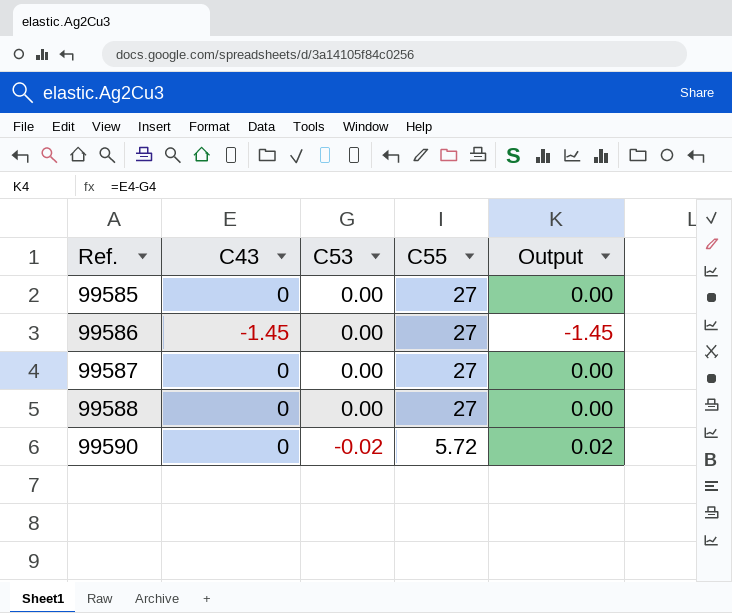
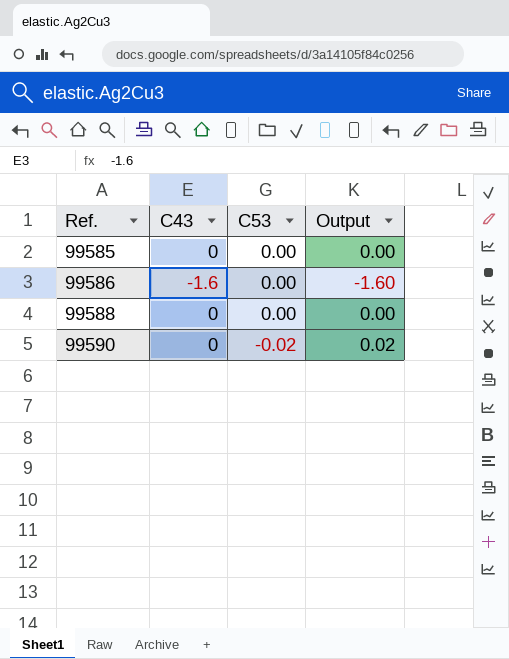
column C55 | position: 4 -> none
row 99587: 0 | 0.00 | 27 | 0.00 -> none
99586 | C43: -1.45 -> -1.6
99586 | Output: -1.45 -> -1.60

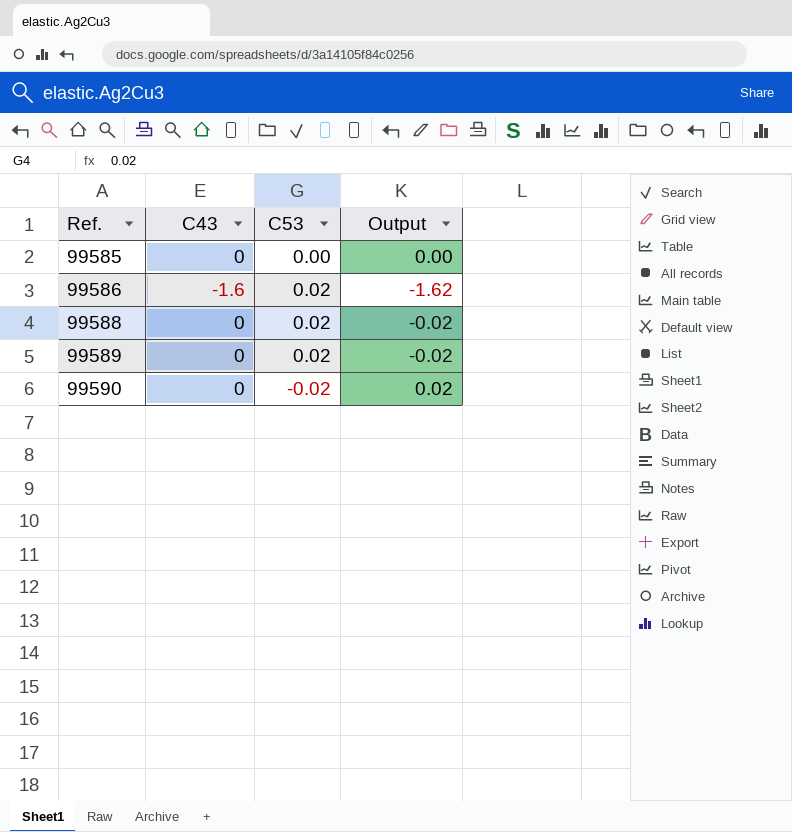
99586 | C53: 0.00 -> 0.02
99586 | Output: -1.60 -> -1.62
99588 | C53: 0.00 -> 0.02
99588 | Output: 0.00 -> -0.02
row 99589: none -> 0 | 0.02 | -0.02

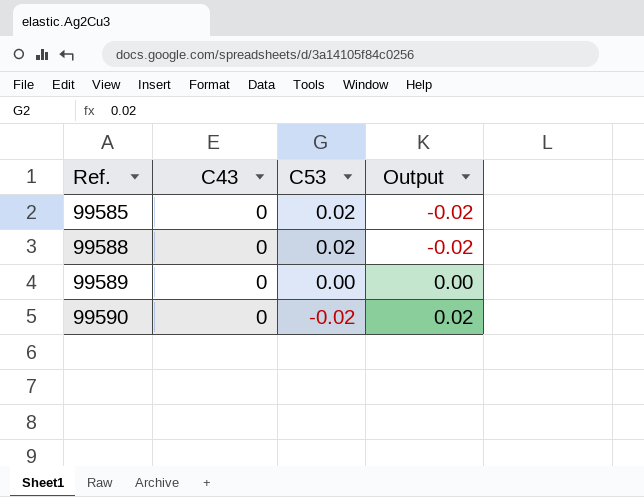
row 99586: -1.6 | 0.02 | -1.62 -> none
99585 | C53: 0.00 -> 0.02
99585 | Output: 0.00 -> -0.02
99589 | C53: 0.02 -> 0.00
99589 | Output: -0.02 -> 0.00

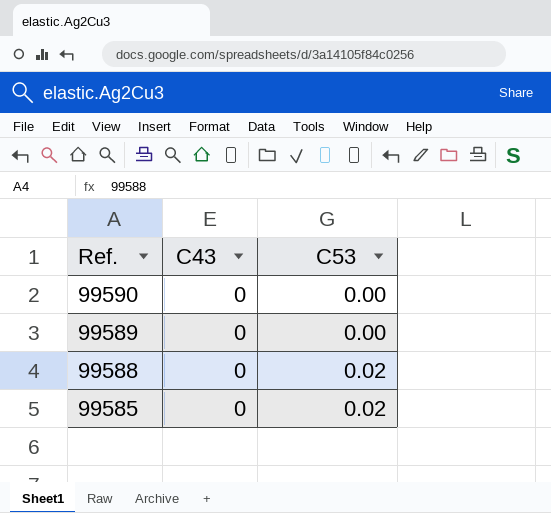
row order: Ref. ascending -> Ref. descending
column Output | formula: [C43] - [C53] -> none
99590 | C53: -0.02 -> 0.00

